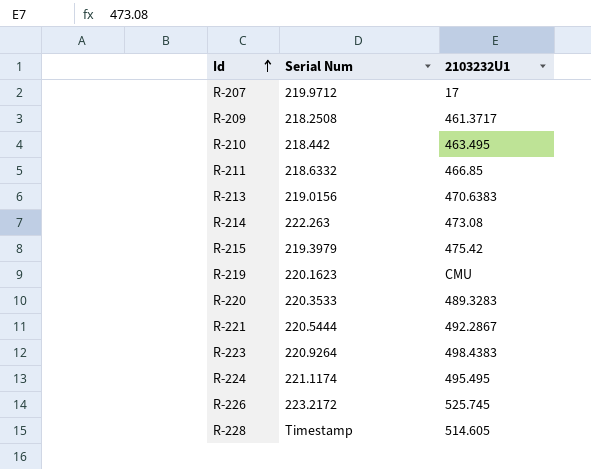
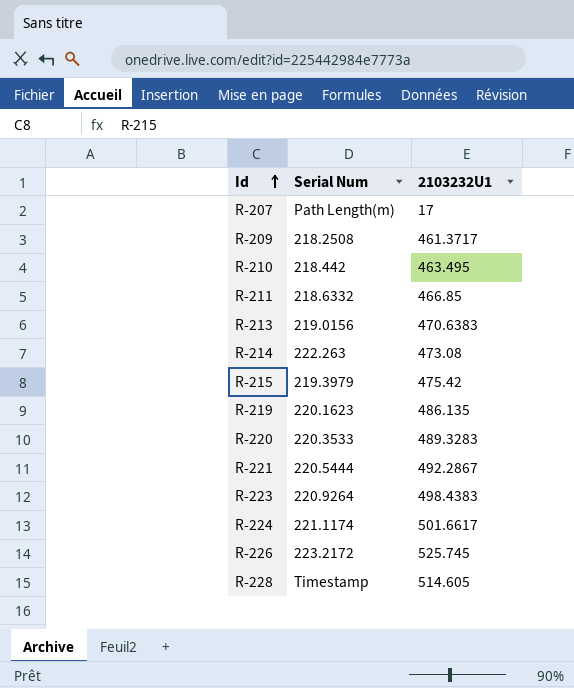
R-207 | Serial Num: 219.9712 -> Path Length(m)
R-219 | 2103232U1: CMU -> 486.135
R-224 | 2103232U1: 495.495 -> 501.6617

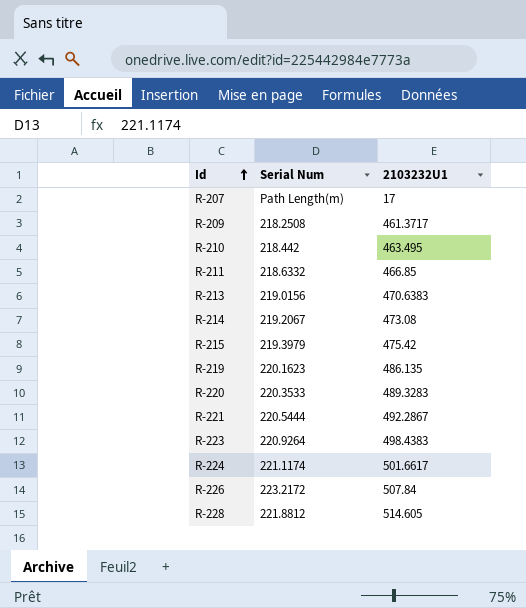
R-214 | Serial Num: 222.263 -> 219.2067
R-226 | 2103232U1: 525.745 -> 507.84
R-228 | Serial Num: Timestamp -> 221.8812

